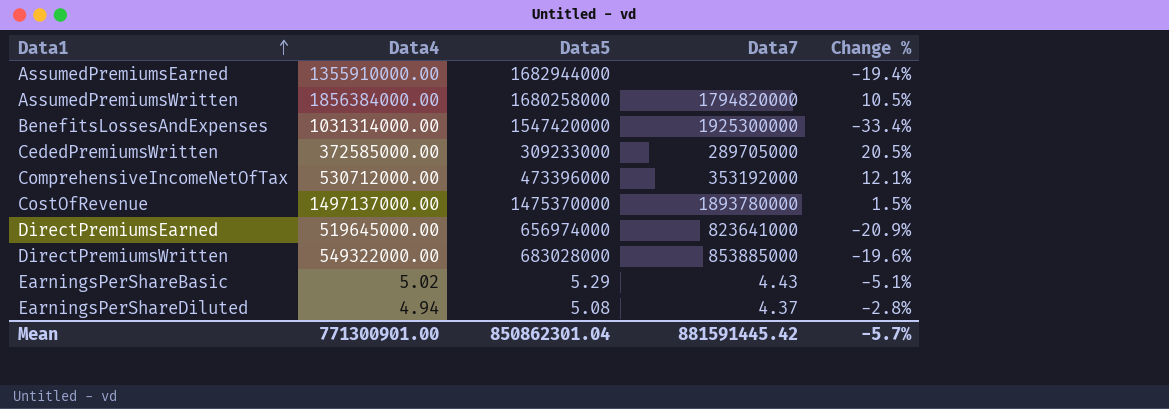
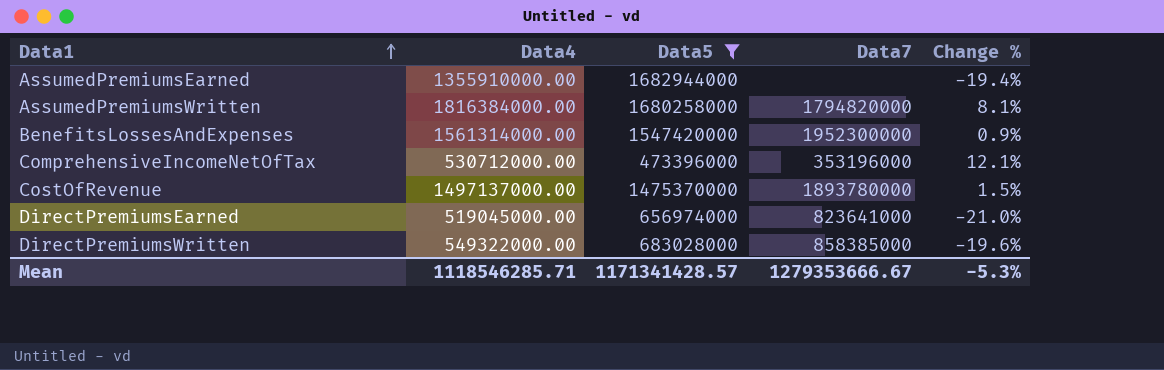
filter: none -> Data5 >= 473396000
AssumedPremiumsWritten | Data4: 1856384000.00 -> 1816384000.00
AssumedPremiumsWritten | Change %: 10.5% -> 8.1%
BenefitsLossesAndExpenses | Data4: 1031314000.00 -> 1561314000.00
BenefitsLossesAndExpenses | Data7: 1925300000 -> 1952300000
BenefitsLossesAndExpenses | Change %: -33.4% -> 0.9%
ComprehensiveIncomeNetOfTax | Data7: 353192000 -> 353196000
DirectPremiumsEarned | Data4: 519645000.00 -> 519045000.00
DirectPremiumsEarned | Change %: -20.9% -> -21.0%
DirectPremiumsWritten | Data7: 853885000 -> 858385000
Mean | Data4: 771300901.00 -> 1118546285.71
Mean | Data5: 850862301.04 -> 1171341428.57
Mean | Data7: 881591445.42 -> 1279353666.67
Mean | Change %: -5.7% -> -5.3%

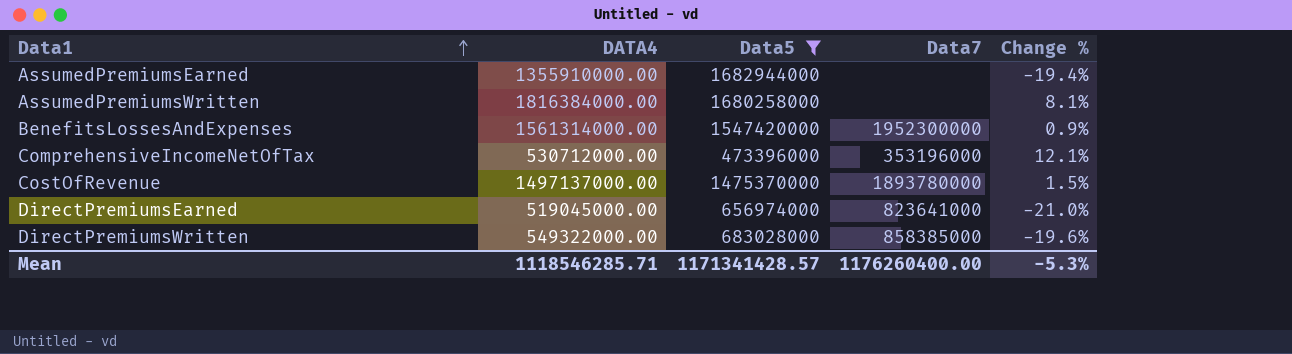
column name: Data4 -> DATA4
AssumedPremiumsWritten | Data7: 1794820000 -> none
Mean | Data7: 1279353666.67 -> 1176260400.00

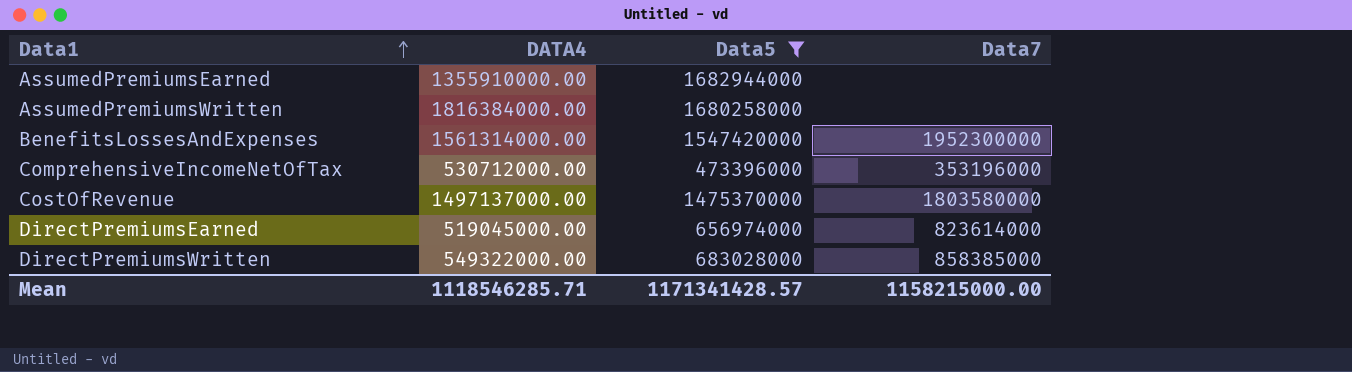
column Change % | formula: ([DATA4] - [Data5]) / [Data5] -> none
CostOfRevenue | Data7: 1893780000 -> 1803580000
DirectPremiumsEarned | Data7: 823641000 -> 823614000
Mean | Data7: 1176260400.00 -> 1158215000.00

